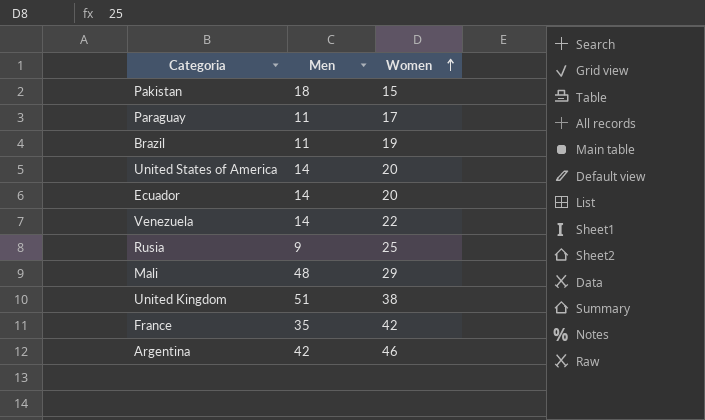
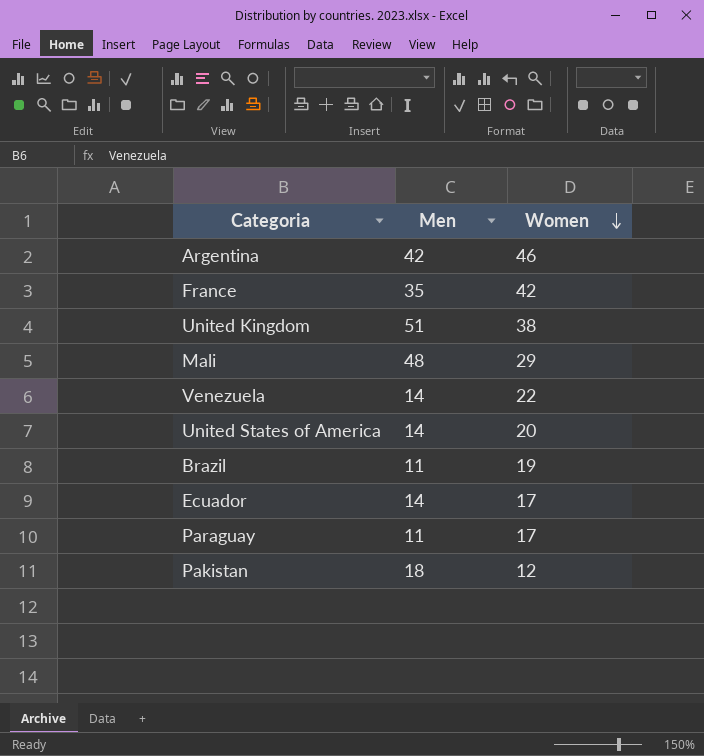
row order: Women ascending -> Women descending
row Rusia: 9 | 25 -> none
Ecuador | Women: 20 -> 17
Pakistan | Women: 15 -> 12

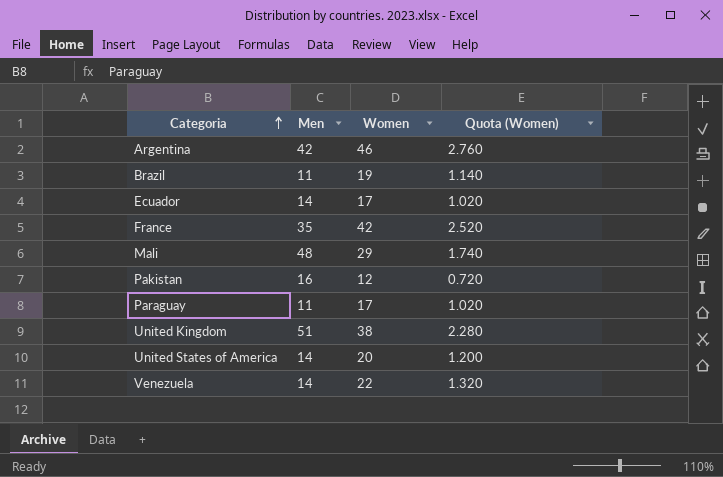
row order: Women descending -> Categoria ascending
column Quota (Women) | formula: none -> [Women] * 0.06
Pakistan | Men: 18 -> 16

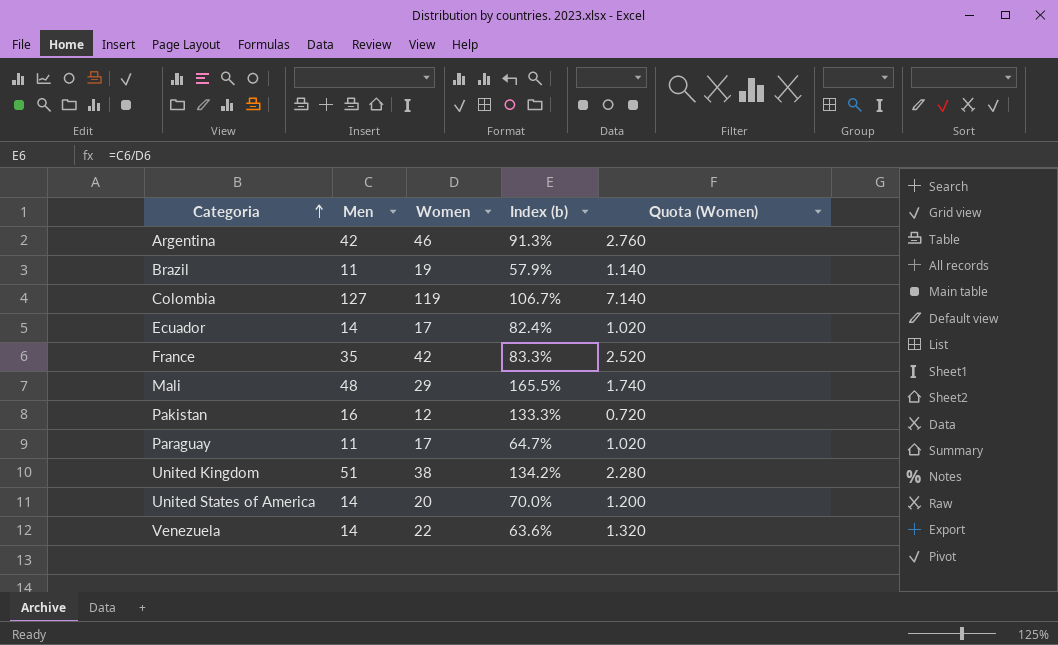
column Index (b) | formula: none -> [Men] / [Women]
row Colombia: none -> 127 | 119 | 106.7% | 7.140

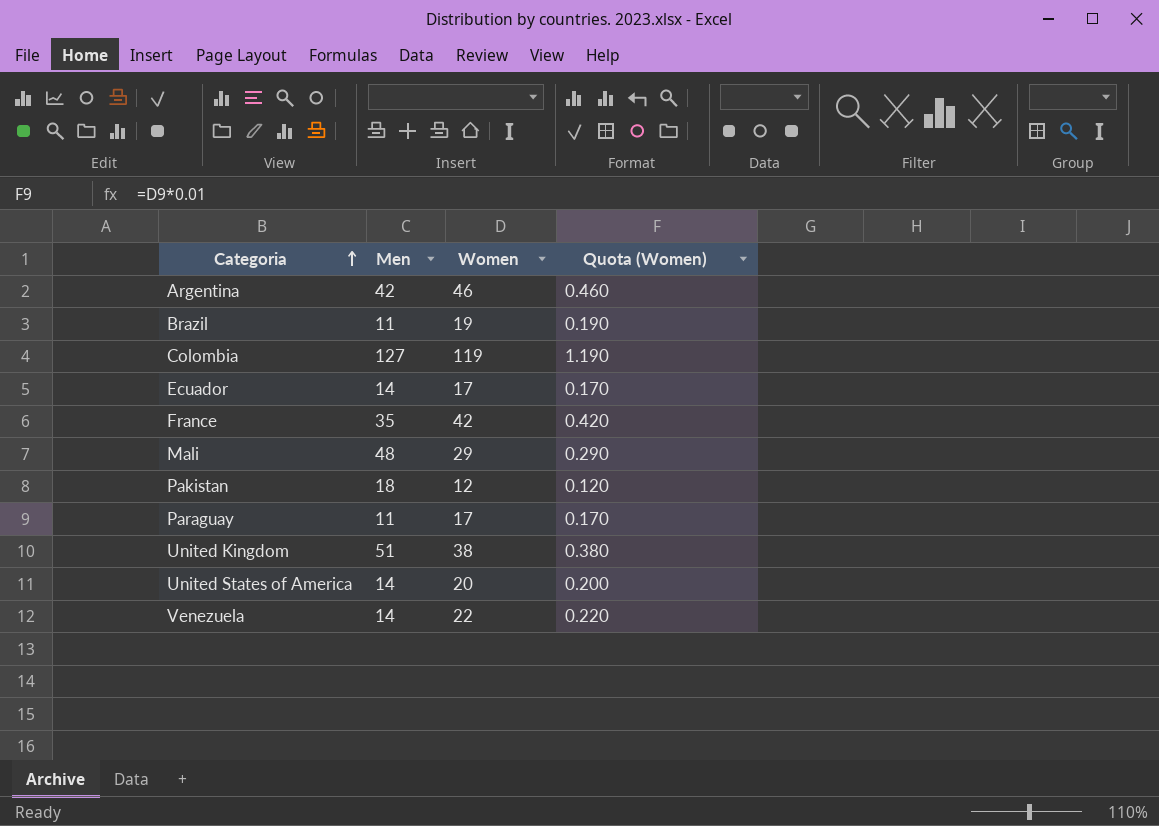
column Index (b) | formula: [Men] / [Women] -> none
column Quota (Women) | formula: [Women] * 0.06 -> [Women] * 0.01
Pakistan | Men: 16 -> 18

